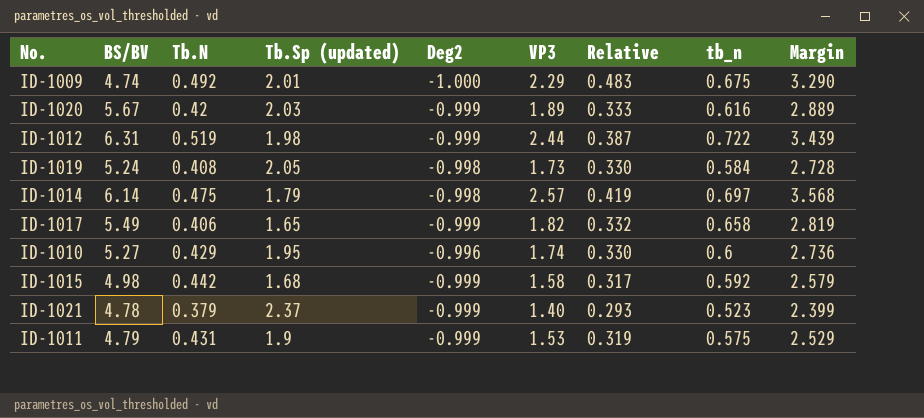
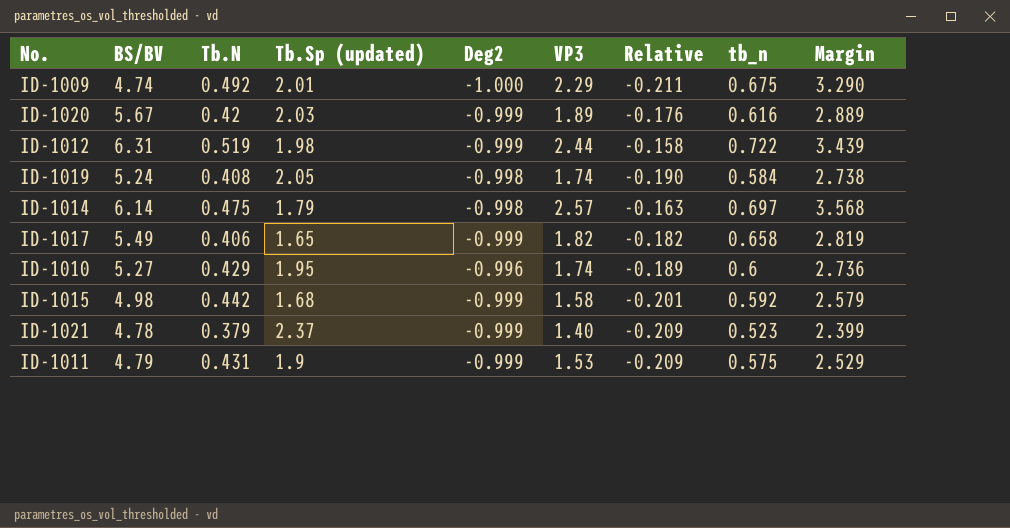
column Relative | formula: [VP3] / [BS/BV] -> [Deg2] / [BS/BV]
ID-1019 | VP3: 1.73 -> 1.74
ID-1019 | Margin: 2.728 -> 2.738

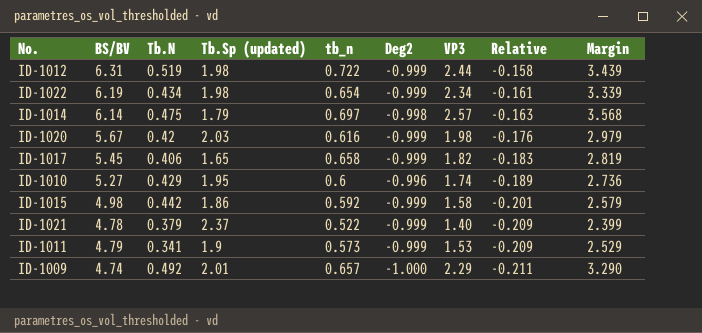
row order: none -> Relative descending
column tb_n | position: 8 -> 5
row ID-1019: 5.24 | 0.408 | 2.05 | -0.998 | 1.74 | -0.190 | 0.584 | 2.738 -> none
row ID-1022: none -> 6.19 | 0.434 | 1.98 | 0.654 | -0.999 | 2.34 | -0.161 | 3.339
ID-1020 | VP3: 1.89 -> 1.98
ID-1020 | Margin: 2.889 -> 2.979
ID-1017 | BS/BV: 5.49 -> 5.45
ID-1017 | Relative: -0.182 -> -0.183
ID-1015 | Tb.Sp (updated): 1.68 -> 1.86
ID-1021 | tb_n: 0.523 -> 0.522
ID-1011 | Tb.N: 0.431 -> 0.341
ID-1011 | tb_n: 0.575 -> 0.573
ID-1009 | tb_n: 0.675 -> 0.657

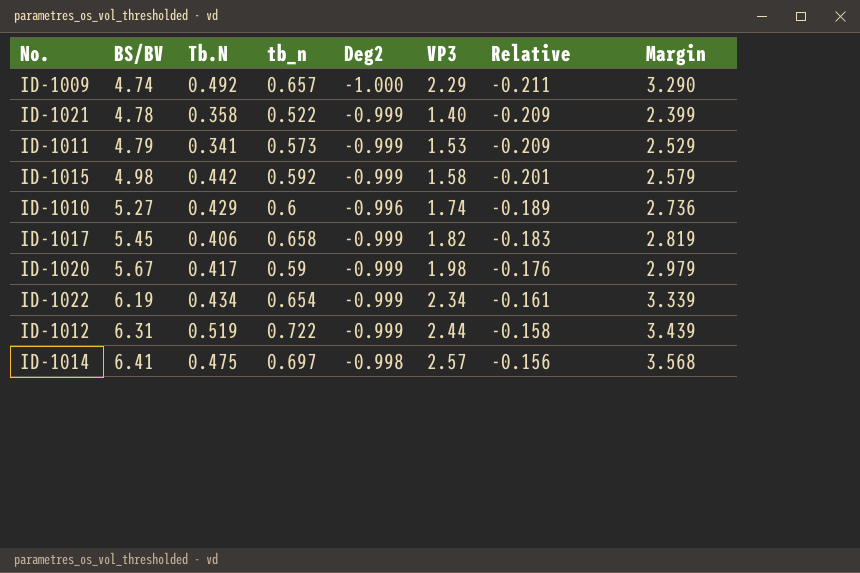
row order: Relative descending -> BS/BV ascending
column Tb.Sp (updated) | position: 4 -> none
ID-1021 | Tb.N: 0.379 -> 0.358
ID-1020 | Tb.N: 0.42 -> 0.417
ID-1020 | tb_n: 0.616 -> 0.59
ID-1014 | BS/BV: 6.14 -> 6.41
ID-1014 | Relative: -0.163 -> -0.156

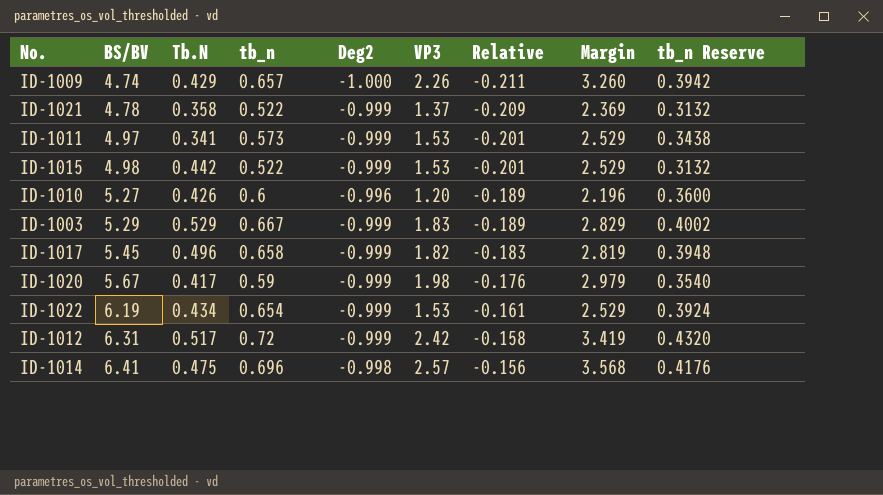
column tb_n Reserve | formula: none -> [tb_n] * 0.6
ID-1009 | Tb.N: 0.492 -> 0.429
ID-1009 | VP3: 2.29 -> 2.26
ID-1009 | Margin: 3.290 -> 3.260
ID-1021 | VP3: 1.40 -> 1.37
ID-1021 | Margin: 2.399 -> 2.369
ID-1011 | BS/BV: 4.79 -> 4.97
ID-1011 | Relative: -0.209 -> -0.201
ID-1015 | tb_n: 0.592 -> 0.522
ID-1015 | VP3: 1.58 -> 1.53
ID-1015 | Margin: 2.579 -> 2.529
ID-1010 | Tb.N: 0.429 -> 0.426
ID-1010 | VP3: 1.74 -> 1.20
ID-1010 | Margin: 2.736 -> 2.196
row ID-1003: none -> 5.29 | 0.529 | 0.667 | -0.999 | 1.83 | -0.189 | 2.829 | 0.4002
ID-1017 | Tb.N: 0.406 -> 0.496
ID-1022 | VP3: 2.34 -> 1.53
ID-1022 | Margin: 3.339 -> 2.529
ID-1012 | Tb.N: 0.519 -> 0.517
ID-1012 | tb_n: 0.722 -> 0.72
ID-1012 | VP3: 2.44 -> 2.42
ID-1012 | Margin: 3.439 -> 3.419
ID-1014 | tb_n: 0.697 -> 0.696

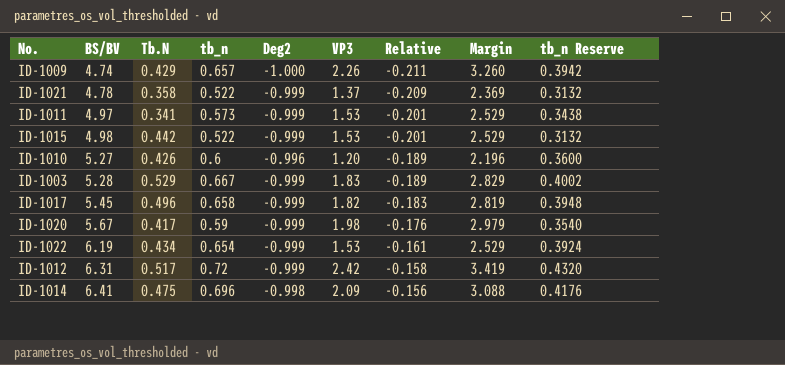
ID-1003 | BS/BV: 5.29 -> 5.28
ID-1014 | VP3: 2.57 -> 2.09
ID-1014 | Margin: 3.568 -> 3.088

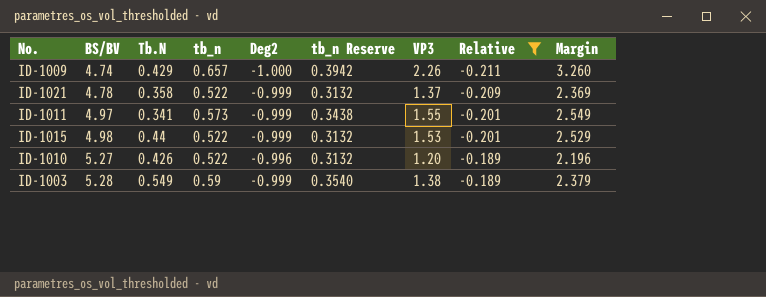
filter: none -> Relative <= -0.189
column tb_n Reserve | position: 9 -> 6
ID-1011 | VP3: 1.53 -> 1.55
ID-1011 | Margin: 2.529 -> 2.549
ID-1015 | Tb.N: 0.442 -> 0.44
ID-1010 | tb_n: 0.6 -> 0.522
ID-1010 | tb_n Reserve: 0.3600 -> 0.3132
ID-1003 | Tb.N: 0.529 -> 0.549
ID-1003 | tb_n: 0.667 -> 0.59
ID-1003 | tb_n Reserve: 0.4002 -> 0.3540
ID-1003 | VP3: 1.83 -> 1.38
ID-1003 | Margin: 2.829 -> 2.379

